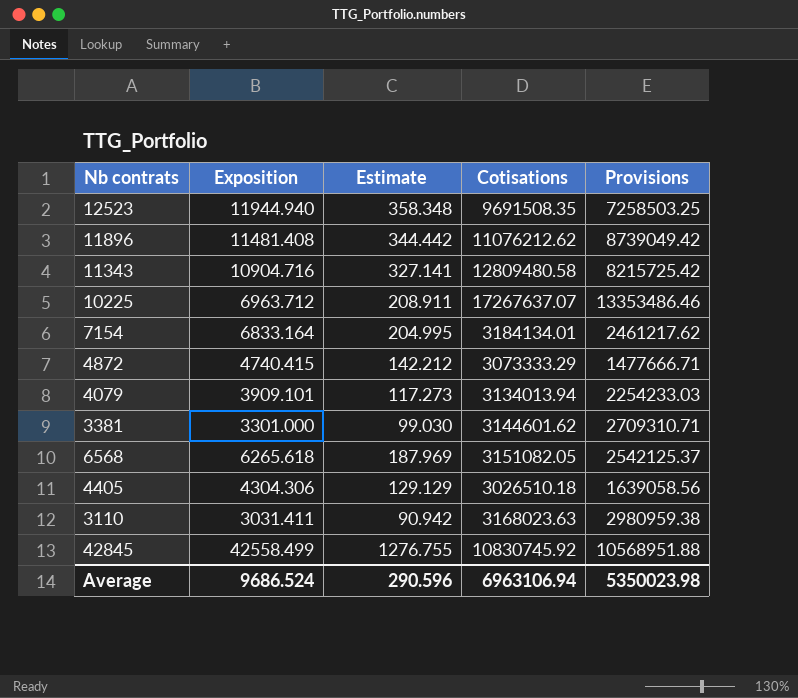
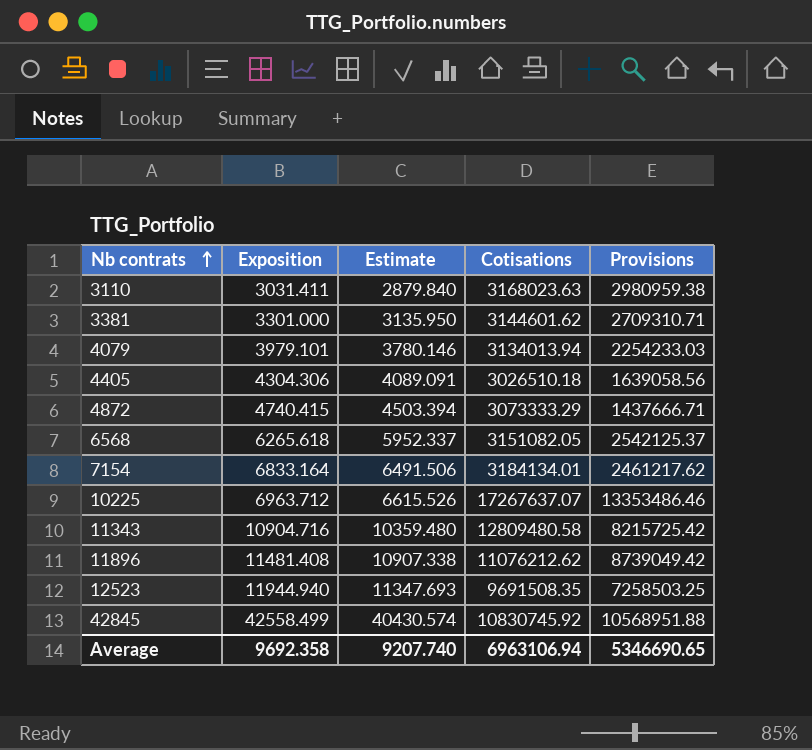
row order: none -> Nb contrats ascending
column Estimate | formula: [Exposition] * 0.03 -> [Exposition] * 0.95
4079 | Exposition: 3909.101 -> 3979.101
4872 | Provisions: 1477666.71 -> 1437666.71
Average | Exposition: 9686.524 -> 9692.358
Average | Estimate: 290.596 -> 9207.740
Average | Provisions: 5350023.98 -> 5346690.65

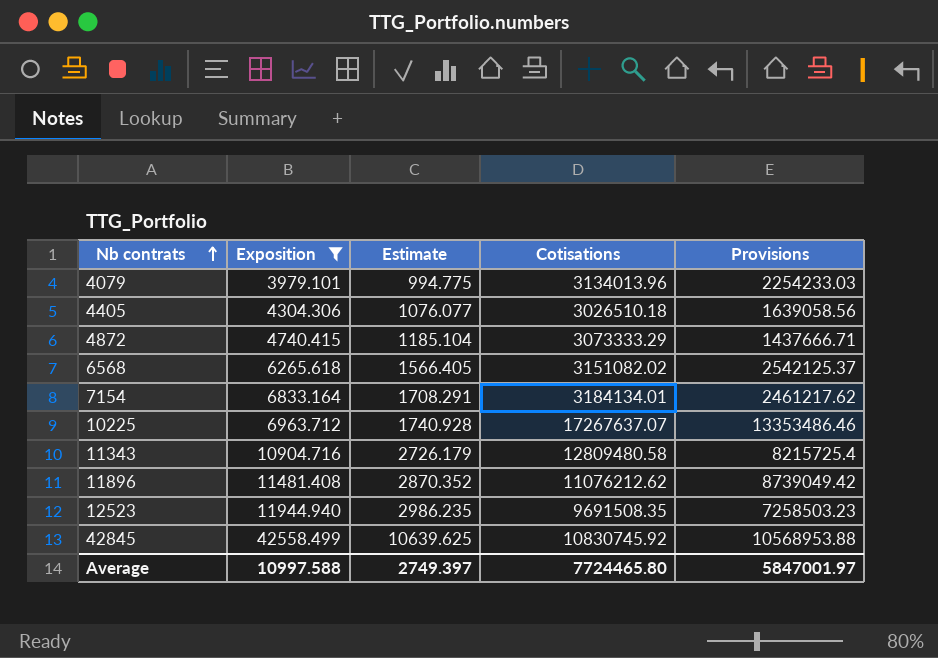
filter: none -> Exposition >= 3979.101
column Estimate | formula: [Exposition] * 0.95 -> [Exposition] * 0.25
4079 | Cotisations: 3134013.94 -> 3134013.96
6568 | Cotisations: 3151082.05 -> 3151082.02
11343 | Provisions: 8215725.42 -> 8215725.4
12523 | Provisions: 7258503.25 -> 7258503.23
42845 | Provisions: 10568951.88 -> 10568953.88
Average | Exposition: 9692.358 -> 10997.588
Average | Estimate: 9207.740 -> 2749.397
Average | Cotisations: 6963106.94 -> 7724465.80
Average | Provisions: 5346690.65 -> 5847001.97

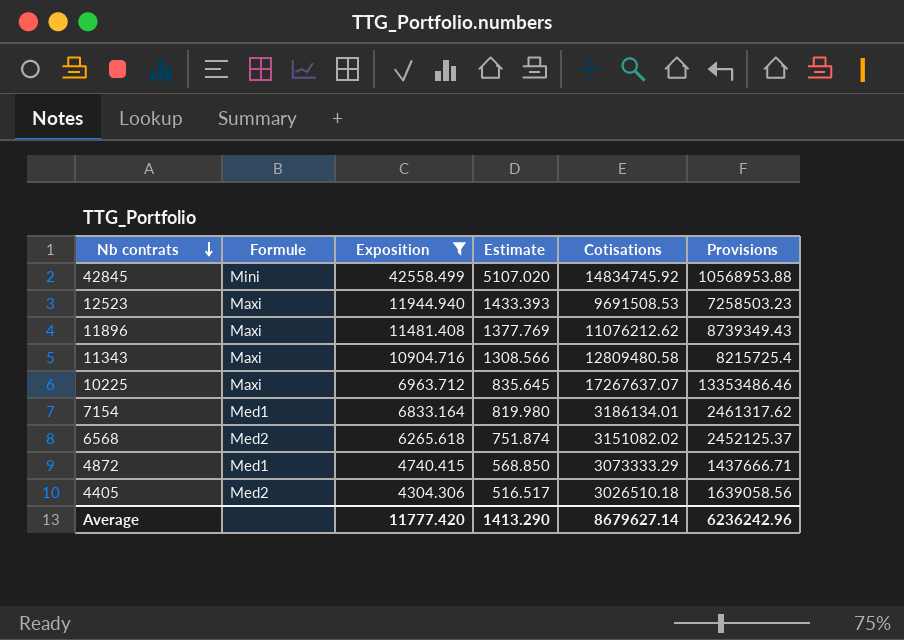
row order: Nb contrats ascending -> Nb contrats descending
column Formule | position: none -> 2
column Estimate | formula: [Exposition] * 0.25 -> [Exposition] * 0.12
row 4079: 3979.101 | 994.775 | 3134013.96 | 2254233.03 -> none
42845 | Cotisations: 10830745.92 -> 14834745.92
12523 | Cotisations: 9691508.35 -> 9691508.53
11896 | Provisions: 8739049.42 -> 8739349.43
7154 | Cotisations: 3184134.01 -> 3186134.01
7154 | Provisions: 2461217.62 -> 2461317.62
6568 | Provisions: 2542125.37 -> 2452125.37
Average | Exposition: 10997.588 -> 11777.420
Average | Estimate: 2749.397 -> 1413.290
Average | Cotisations: 7724465.80 -> 8679627.14
Average | Provisions: 5847001.97 -> 6236242.96

